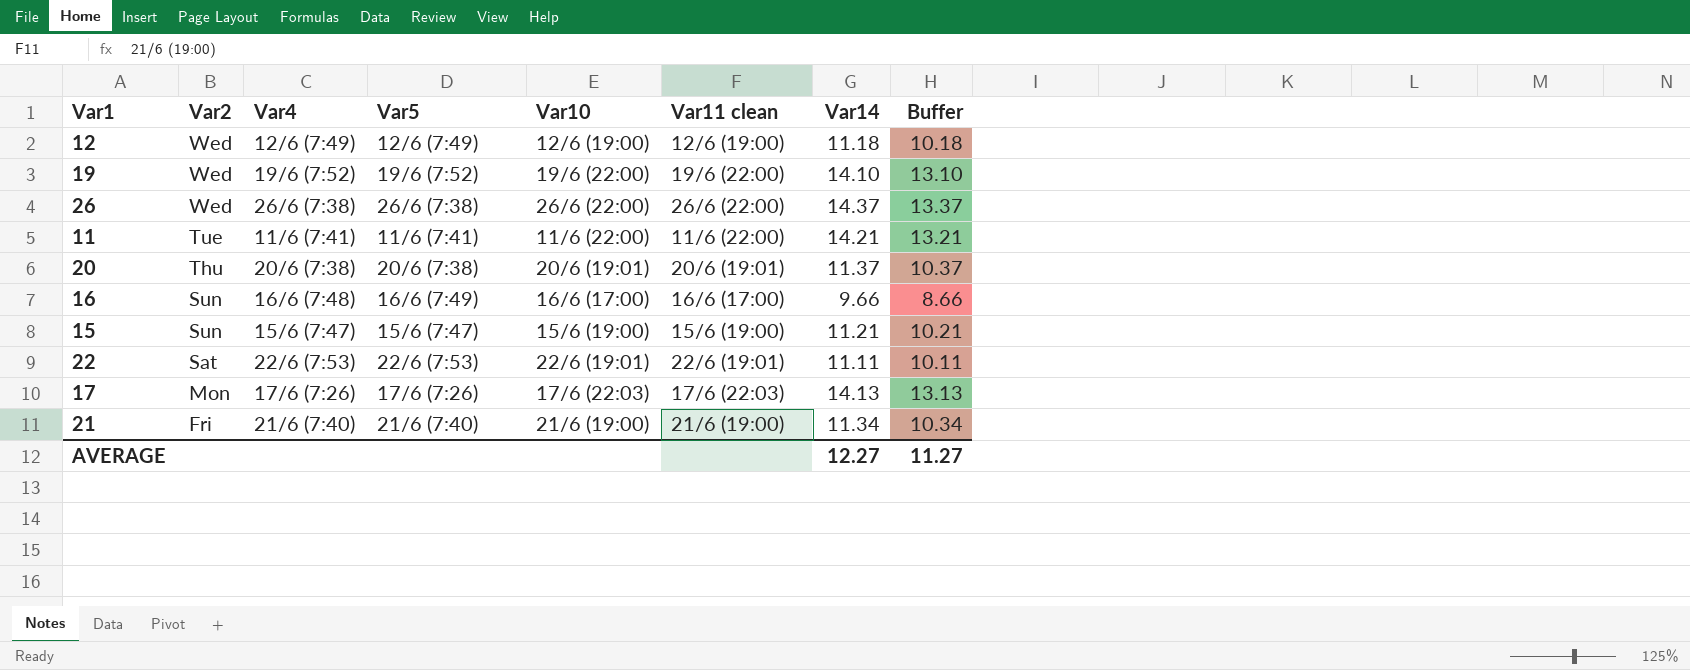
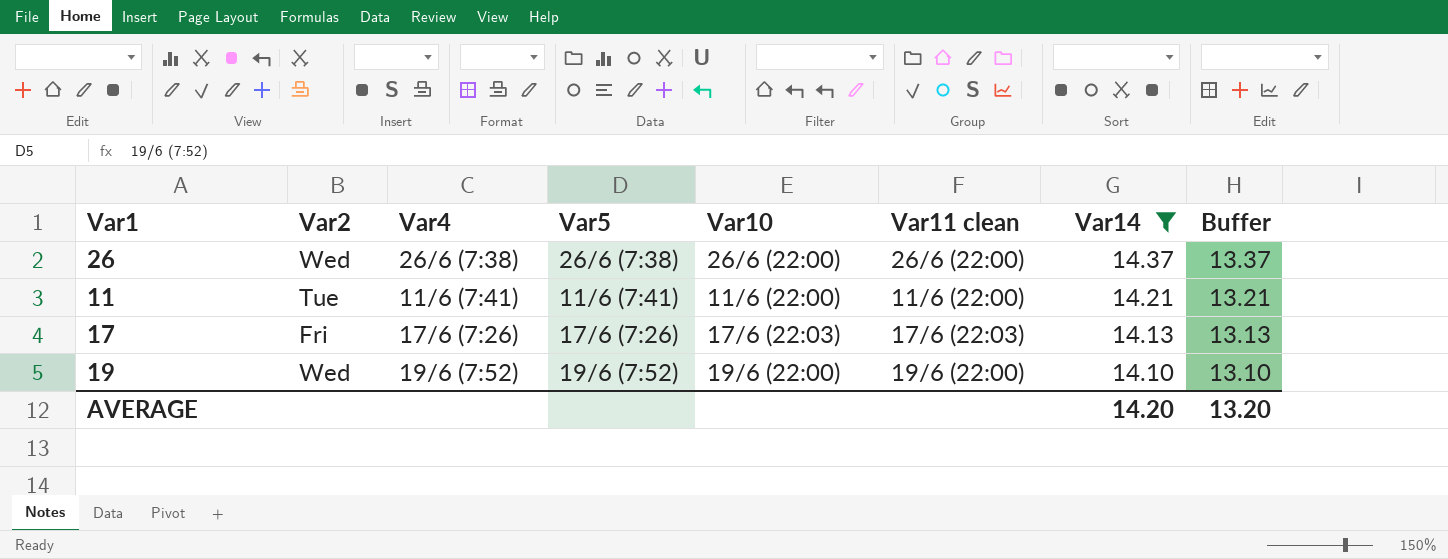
filter: none -> Var14 >= 14.10
row order: Var2 descending -> Var14 descending
17 | Var2: Mon -> Fri
AVERAGE | Var14: 12.27 -> 14.20
AVERAGE | Buffer: 11.27 -> 13.20

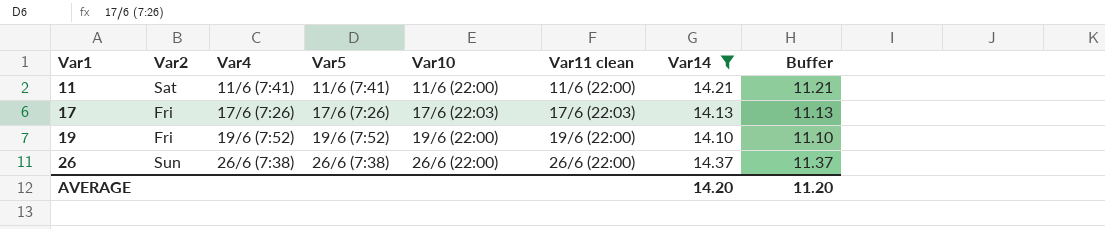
row order: Var14 descending -> Var1 ascending
column Buffer | formula: [Var14] - 1 -> [Var14] - 3
11 | Var2: Tue -> Sat
19 | Var2: Wed -> Fri
26 | Var2: Wed -> Sun
AVERAGE | Buffer: 13.20 -> 11.20

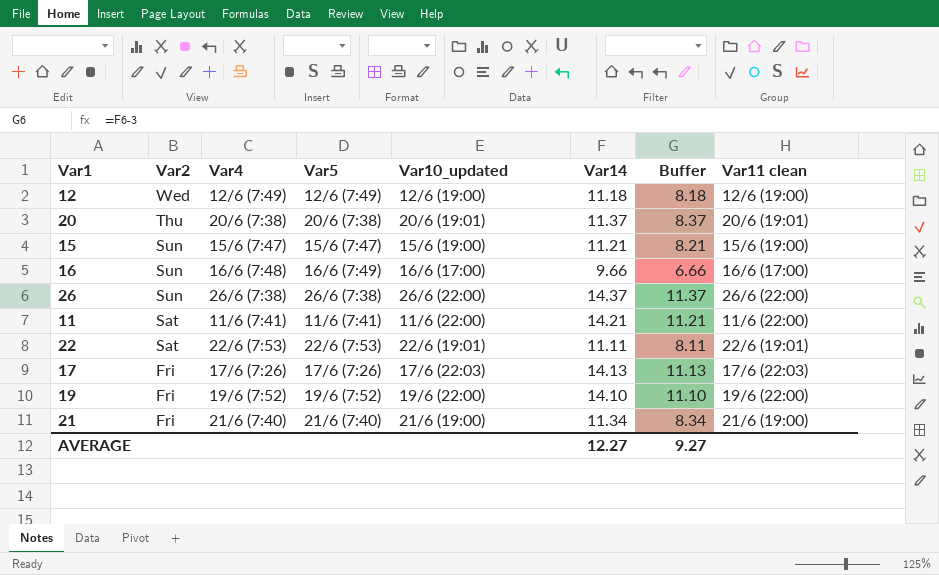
filter: Var14 >= 14.10 -> none
row order: Var1 ascending -> Var2 descending
column name: Var10 -> Var10_updated
column Var11 clean | position: 6 -> 8
AVERAGE | Var14: 14.20 -> 12.27
AVERAGE | Buffer: 11.20 -> 9.27

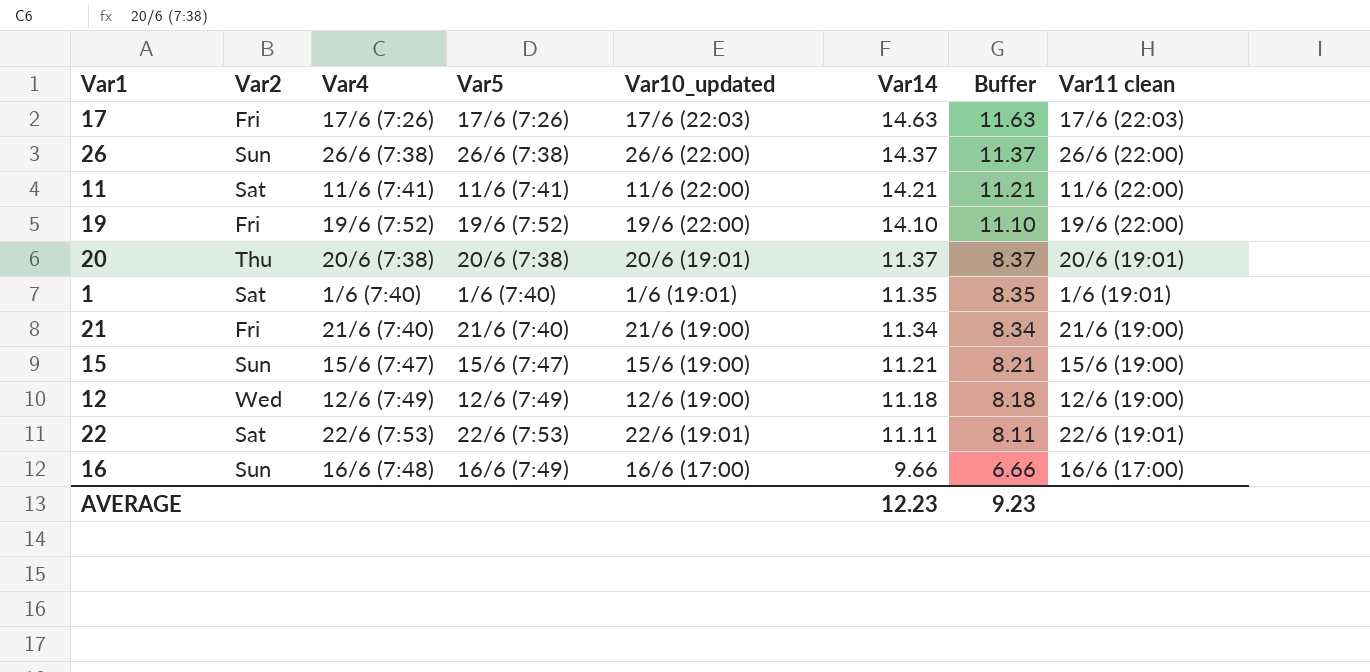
row order: Var2 descending -> Var14 descending
17 | Var14: 14.13 -> 14.63
17 | Buffer: 11.13 -> 11.63
row 1: none -> Sat | 1/6 (7:40) | 1/6 (7:40) | 1/6 (19:01) | 11.35 | 8.35 | 1/6 (19:01)
AVERAGE | Var14: 12.27 -> 12.23
AVERAGE | Buffer: 9.27 -> 9.23

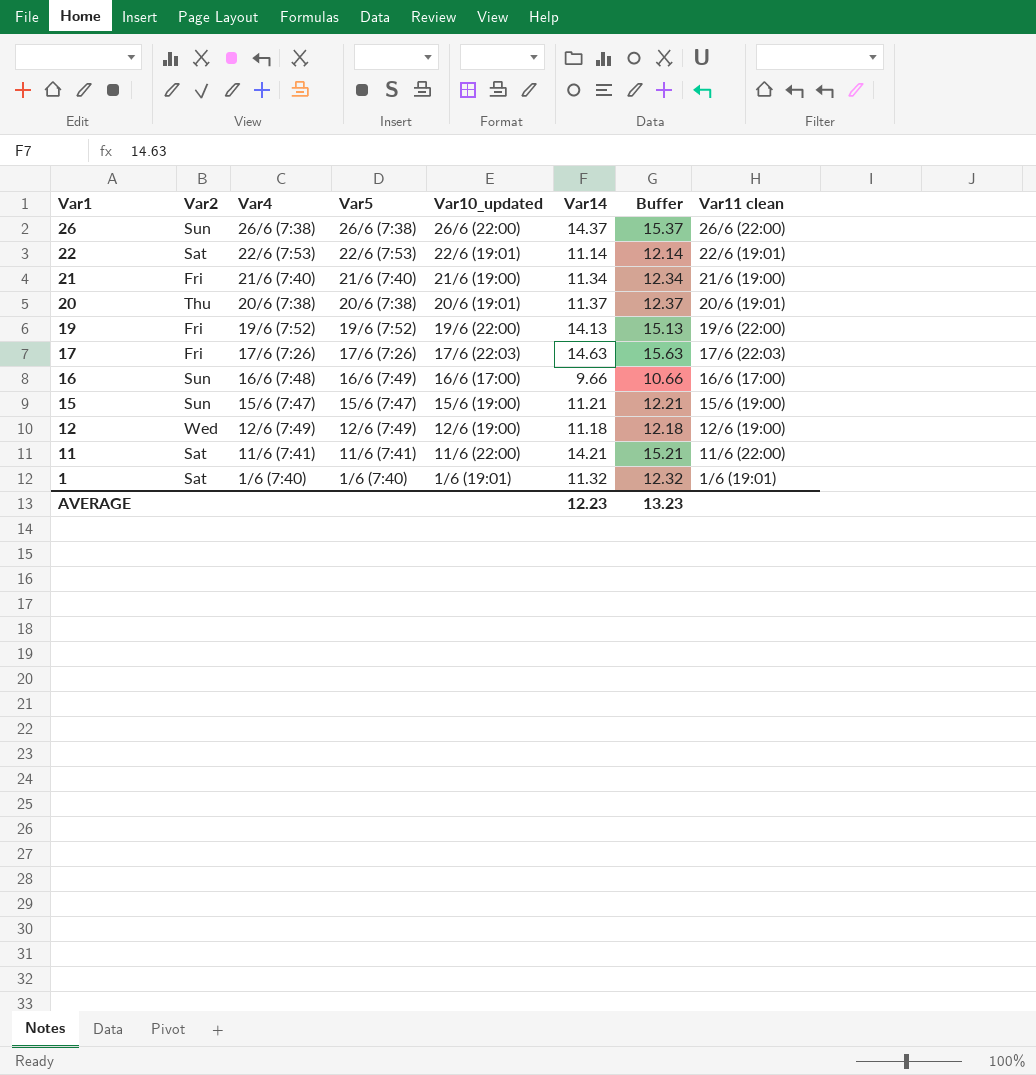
row order: Var14 descending -> Var1 descending
column Buffer | formula: [Var14] - 3 -> [Var14] + 1
22 | Var14: 11.11 -> 11.14
19 | Var14: 14.10 -> 14.13
1 | Var14: 11.35 -> 11.32
AVERAGE | Buffer: 9.23 -> 13.23

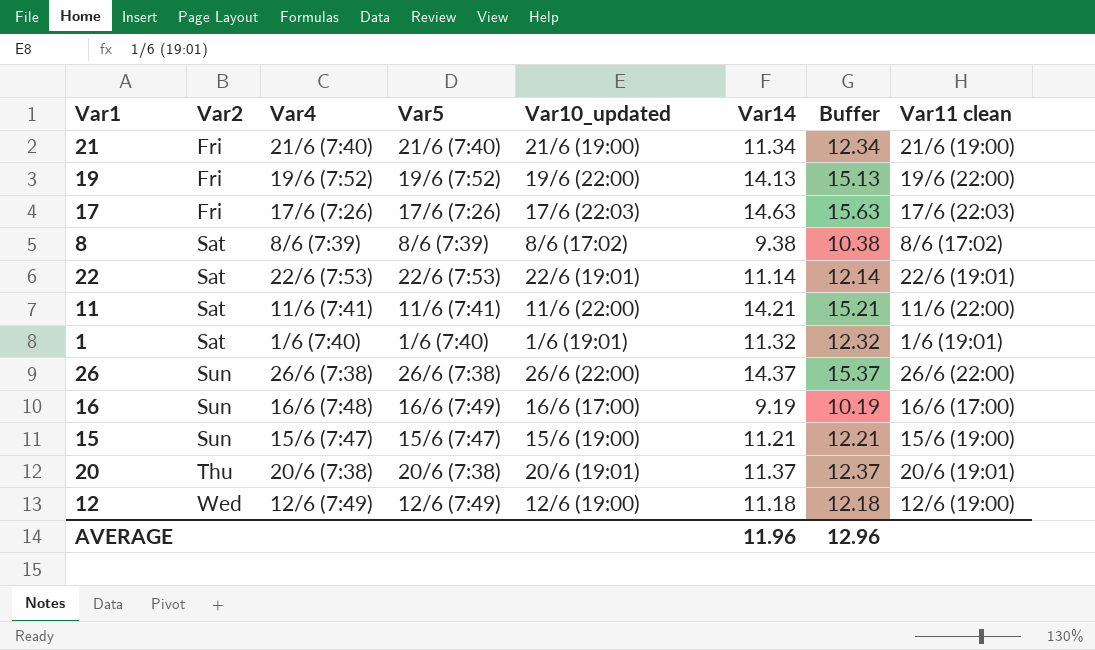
row order: Var1 descending -> Var2 ascending
row 8: none -> Sat | 8/6 (7:39) | 8/6 (7:39) | 8/6 (17:02) | 9.38 | 10.38 | 8/6 (17:02)
16 | Var14: 9.66 -> 9.19
16 | Buffer: 10.66 -> 10.19
AVERAGE | Var14: 12.23 -> 11.96
AVERAGE | Buffer: 13.23 -> 12.96

